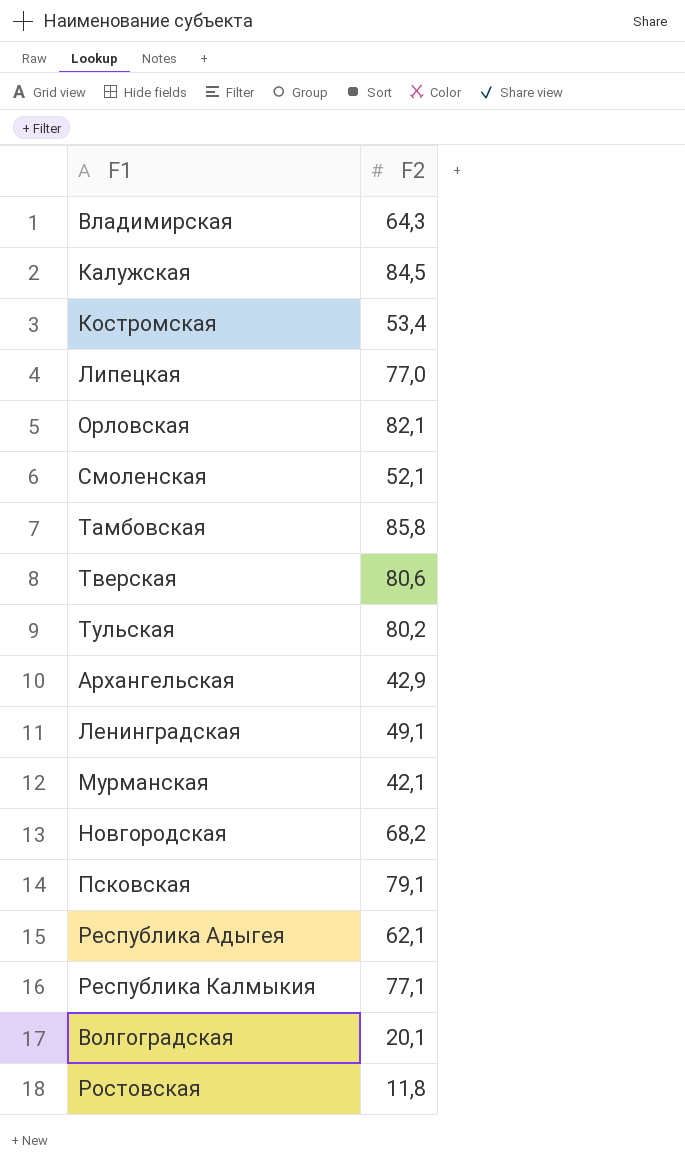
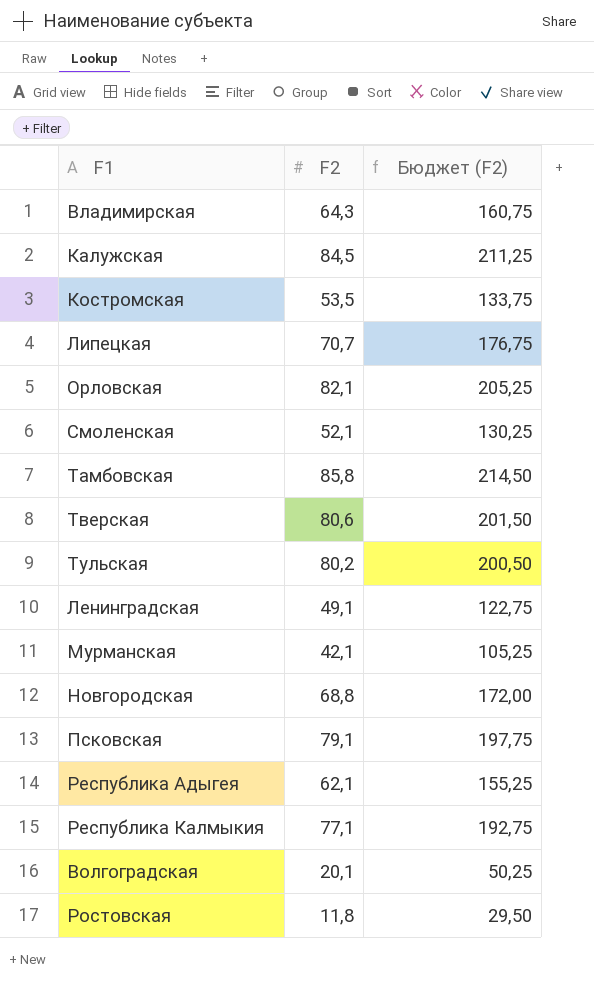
column Бюджет (F2) | formula: none -> [F2] * 2,5
row Архангельская: 42,9 -> none
Костромская | F2: 53,4 -> 53,5
Липецкая | F2: 77,0 -> 70,7
Новгородская | F2: 68,2 -> 68,8

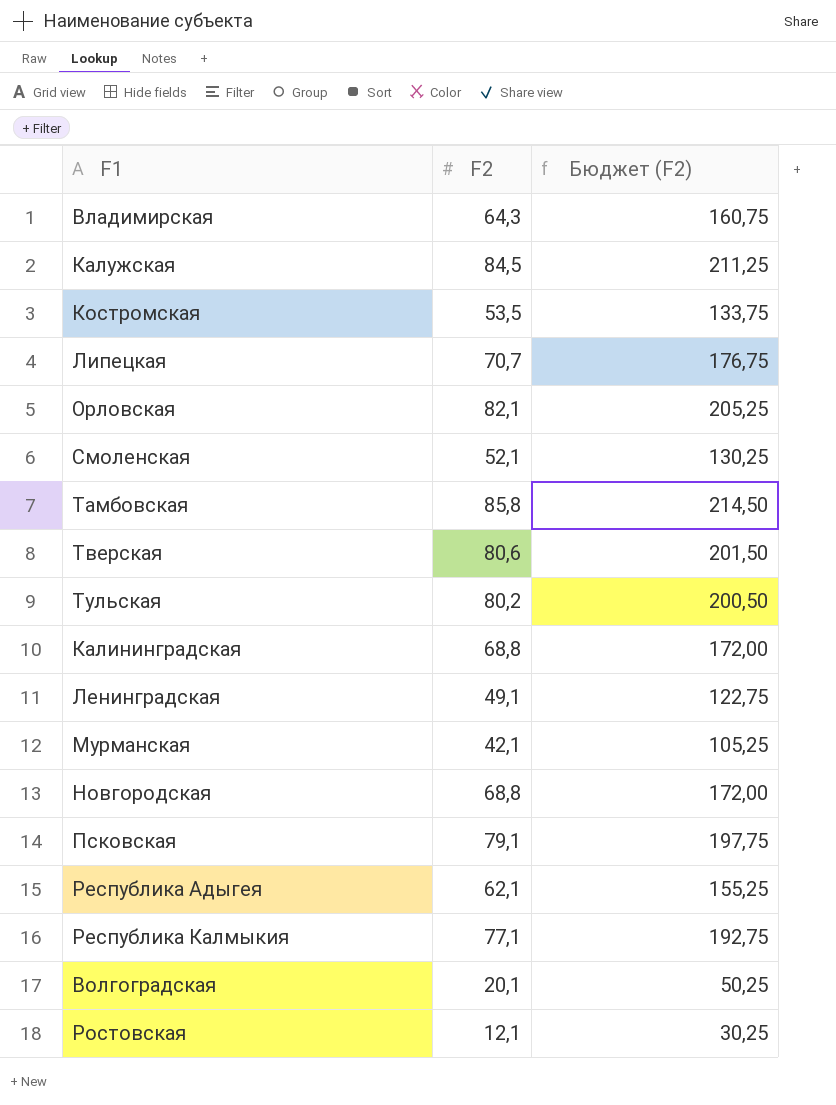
row Калининградская: none -> 68,8 | 172,00
Ростовская | F2: 11,8 -> 12,1
Ростовская | Бюджет (F2): 29,50 -> 30,25

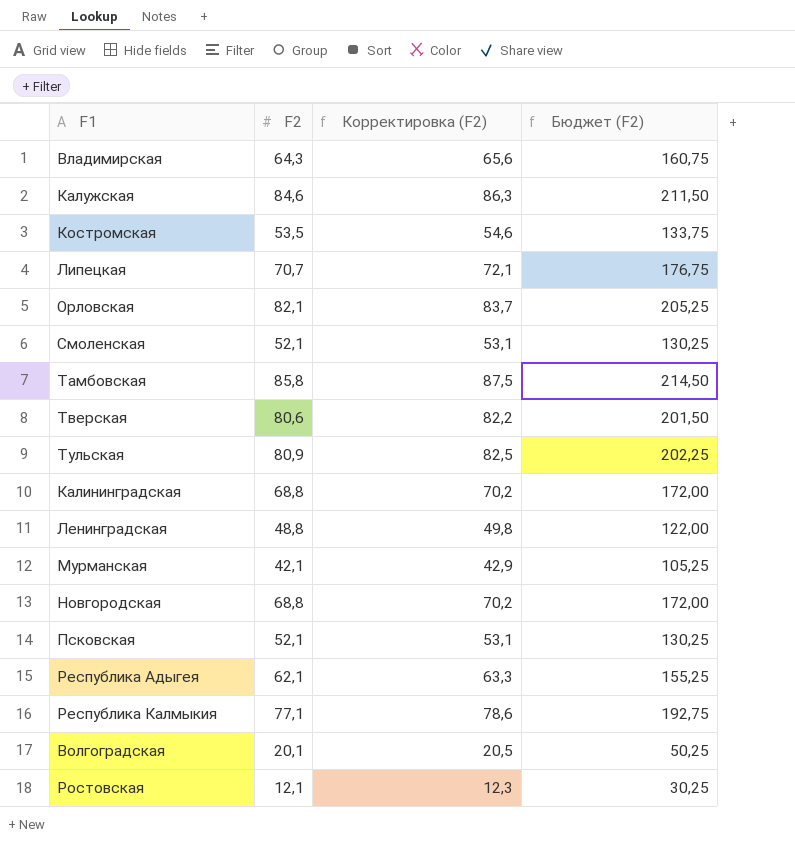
column Корректировка (F2) | formula: none -> [F2] * 1,02
Калужская | F2: 84,5 -> 84,6
Калужская | Бюджет (F2): 211,25 -> 211,50
Тульская | F2: 80,2 -> 80,9
Тульская | Бюджет (F2): 200,50 -> 202,25
Ленинградская | F2: 49,1 -> 48,8
Ленинградская | Бюджет (F2): 122,75 -> 122,00
Псковская | F2: 79,1 -> 52,1
Псковская | Бюджет (F2): 197,75 -> 130,25

